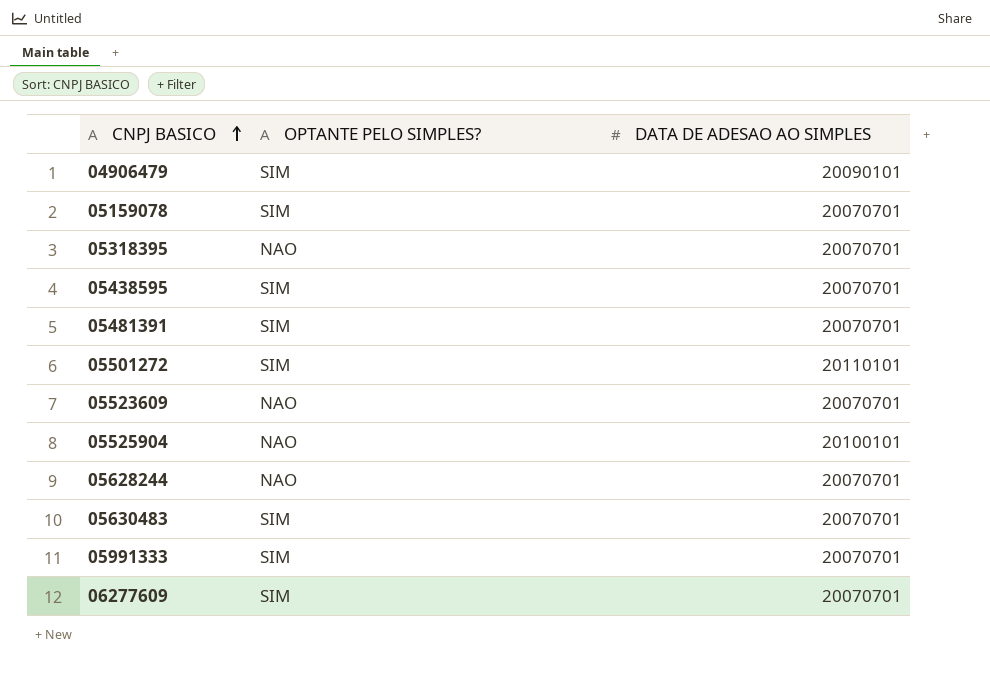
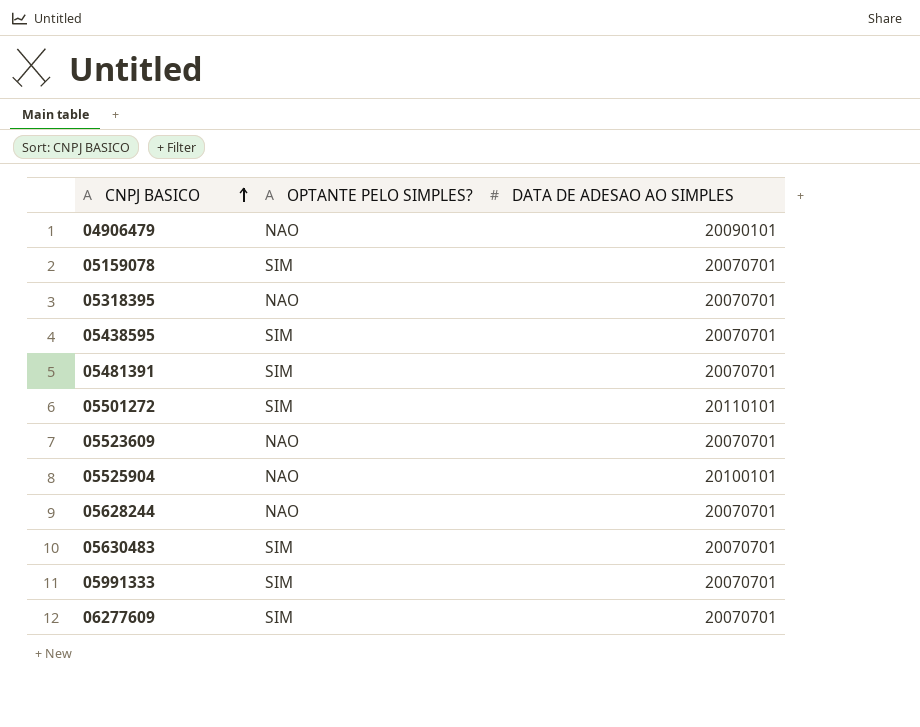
04906479 | OPTANTE PELO SIMPLES?: SIM -> NAO

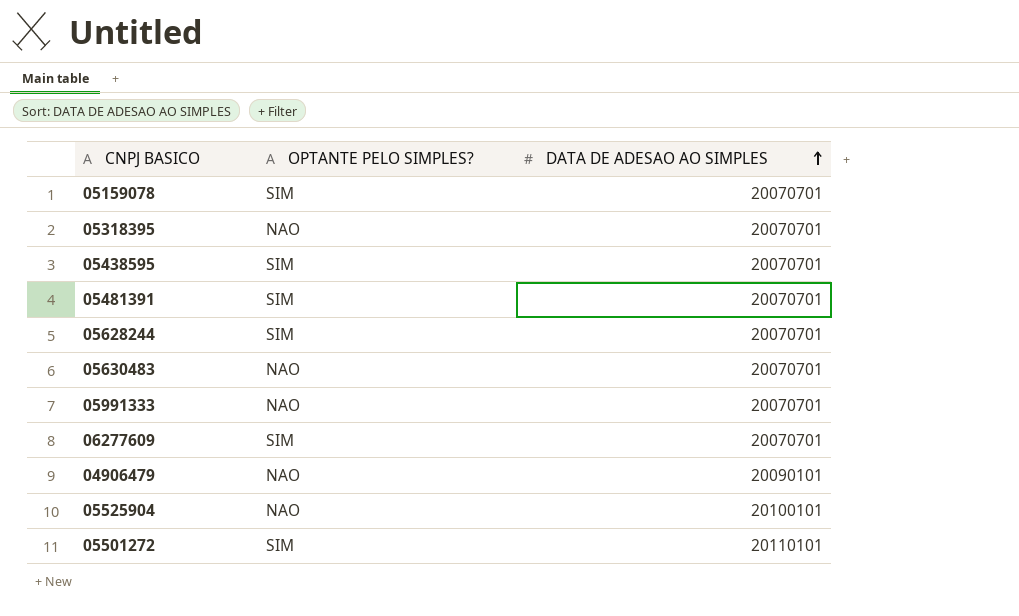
row order: CNPJ BASICO ascending -> DATA DE ADESAO AO SIMPLES ascending
row 05523609: NAO | 20070701 -> none
05628244 | OPTANTE PELO SIMPLES?: NAO -> SIM
05630483 | OPTANTE PELO SIMPLES?: SIM -> NAO
05991333 | OPTANTE PELO SIMPLES?: SIM -> NAO

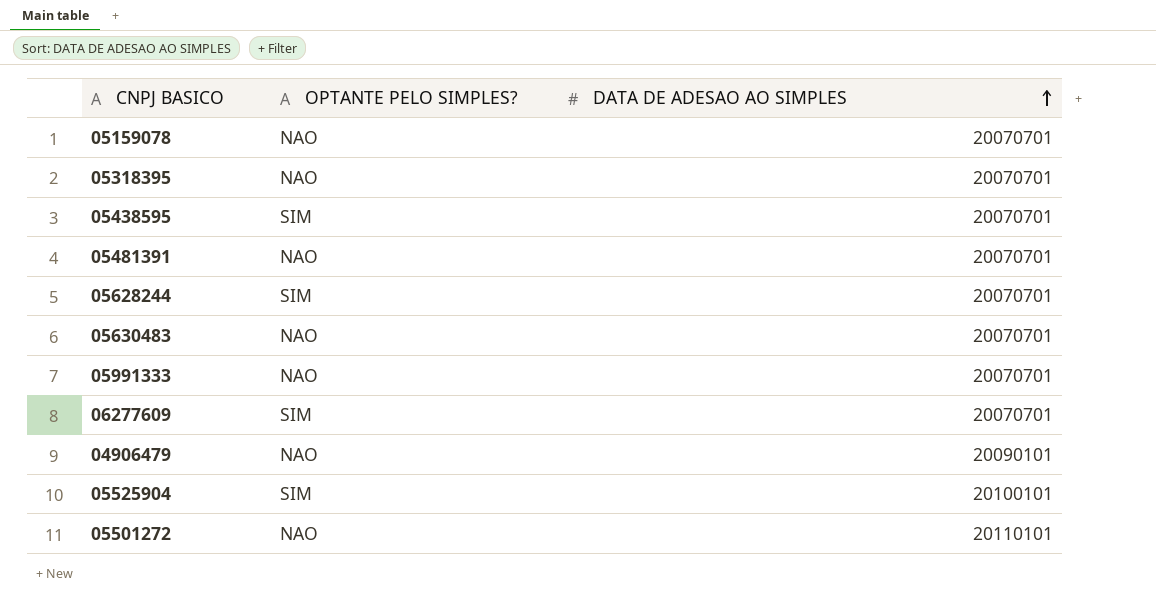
05159078 | OPTANTE PELO SIMPLES?: SIM -> NAO
05481391 | OPTANTE PELO SIMPLES?: SIM -> NAO
05525904 | OPTANTE PELO SIMPLES?: NAO -> SIM
05501272 | OPTANTE PELO SIMPLES?: SIM -> NAO

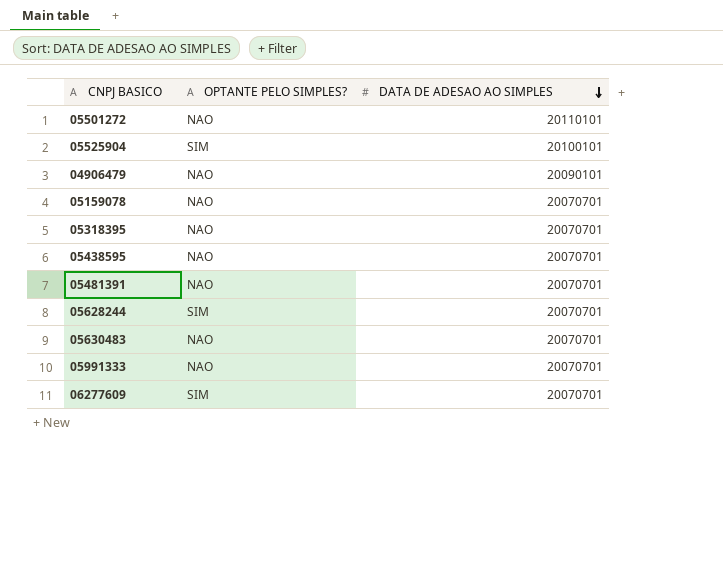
row order: DATA DE ADESAO AO SIMPLES ascending -> DATA DE ADESAO AO SIMPLES descending
05438595 | OPTANTE PELO SIMPLES?: SIM -> NAO

